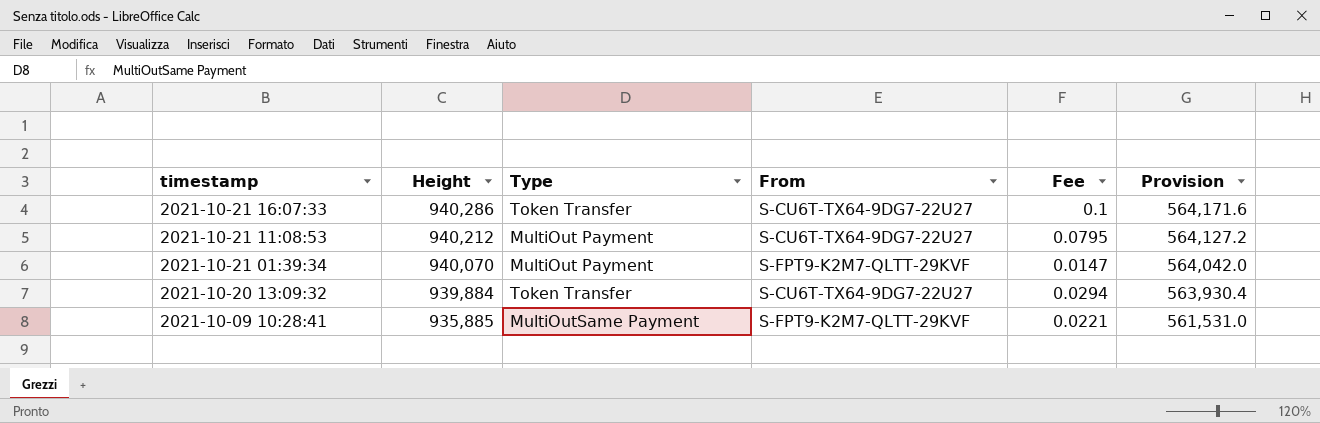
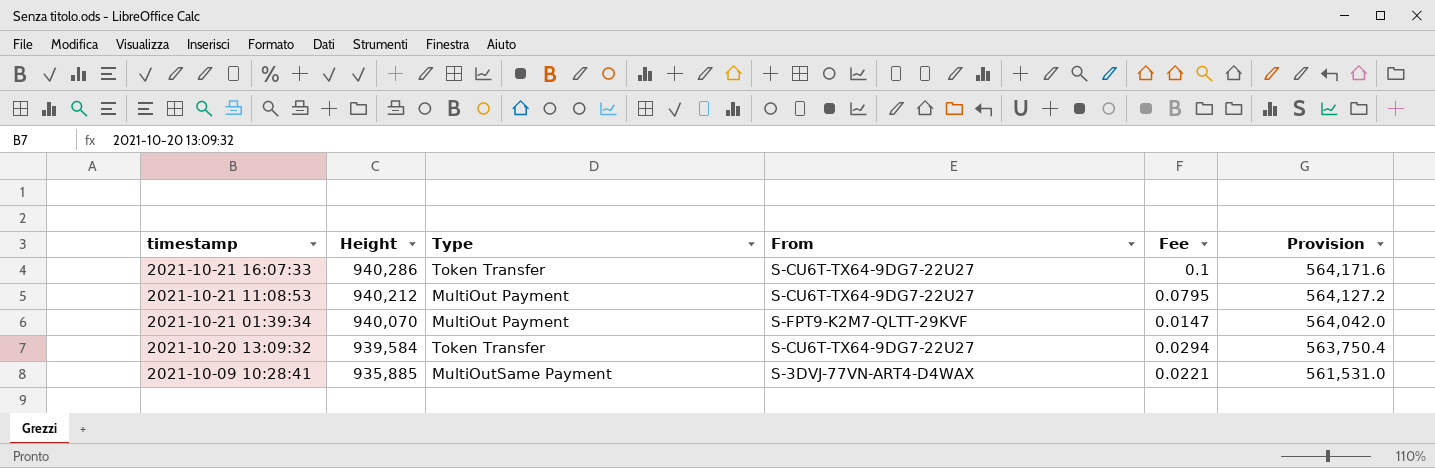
2021-10-20 13:09:32 | Height: 939,884 -> 939,584
2021-10-20 13:09:32 | Provision: 563,930.4 -> 563,750.4
2021-10-09 10:28:41 | From: S-FPT9-K2M7-QLTT-29KVF -> S-3DVJ-77VN-ART4-D4WAX

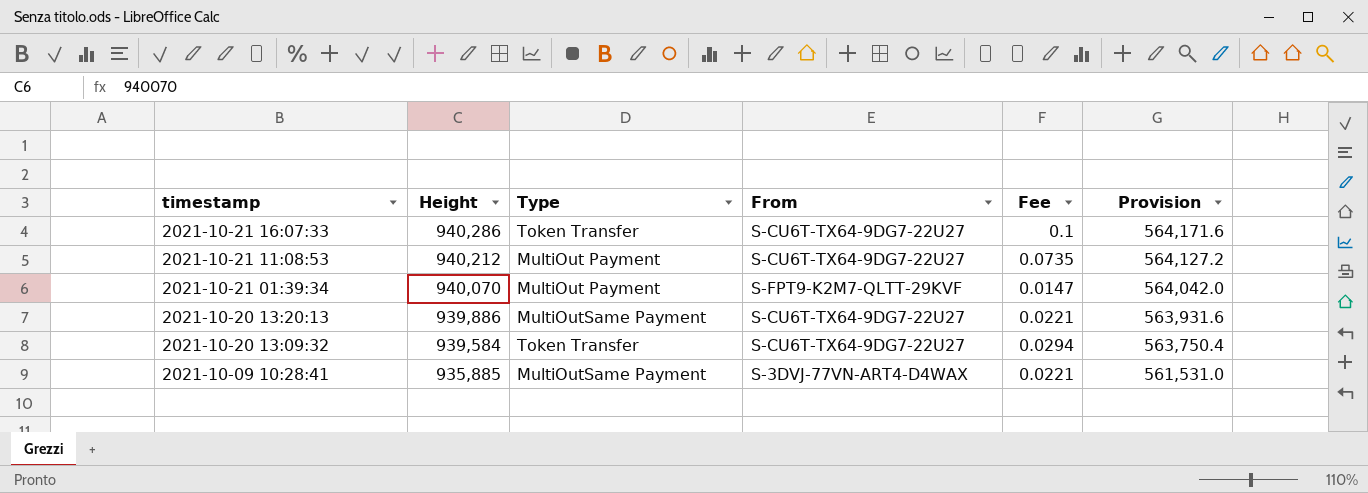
2021-10-21 11:08:53 | Fee: 0.0795 -> 0.0735
row 2021-10-20 13:20:13: none -> 939,886 | MultiOutSame Payment | S-CU6T-TX64-9DG7-22U27 | 0.0221 | 563,931.6

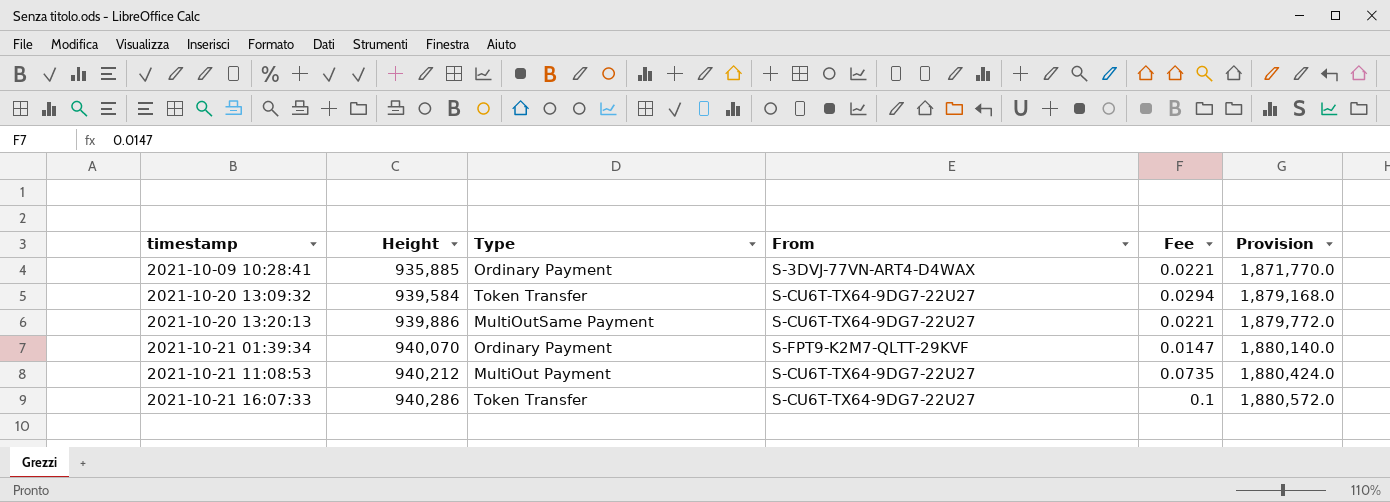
row order: timestamp descending -> timestamp ascending
column Provision | formula: [Height] * 0.6 -> [Height] * 2
2021-10-09 10:28:41 | Type: MultiOutSame Payment -> Ordinary Payment
2021-10-21 01:39:34 | Type: MultiOut Payment -> Ordinary Payment

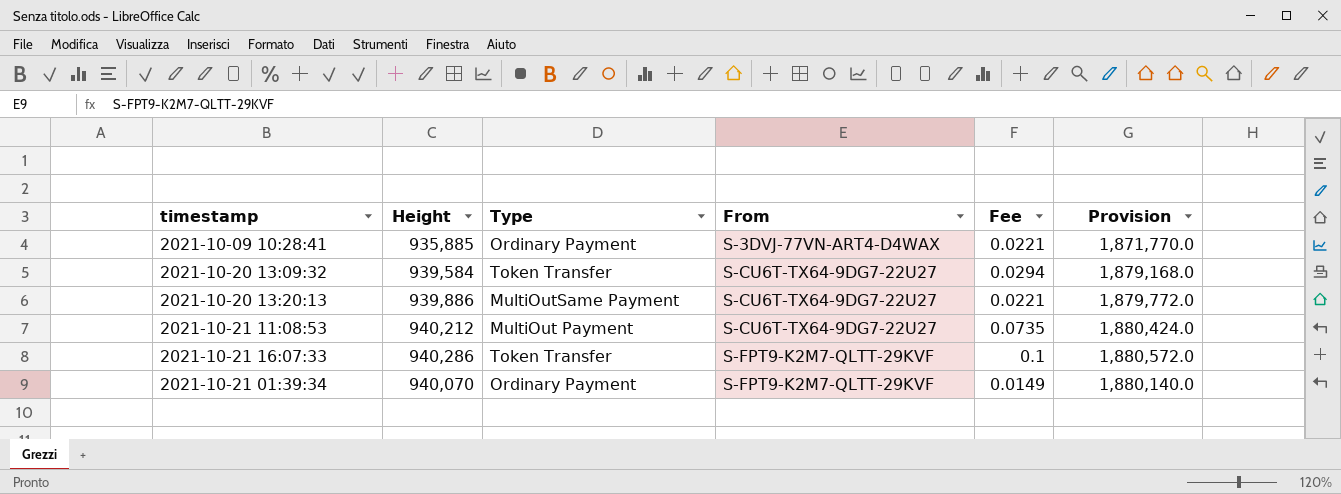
row order: timestamp ascending -> From ascending
2021-10-21 16:07:33 | From: S-CU6T-TX64-9DG7-22U27 -> S-FPT9-K2M7-QLTT-29KVF
2021-10-21 01:39:34 | Fee: 0.0147 -> 0.0149

